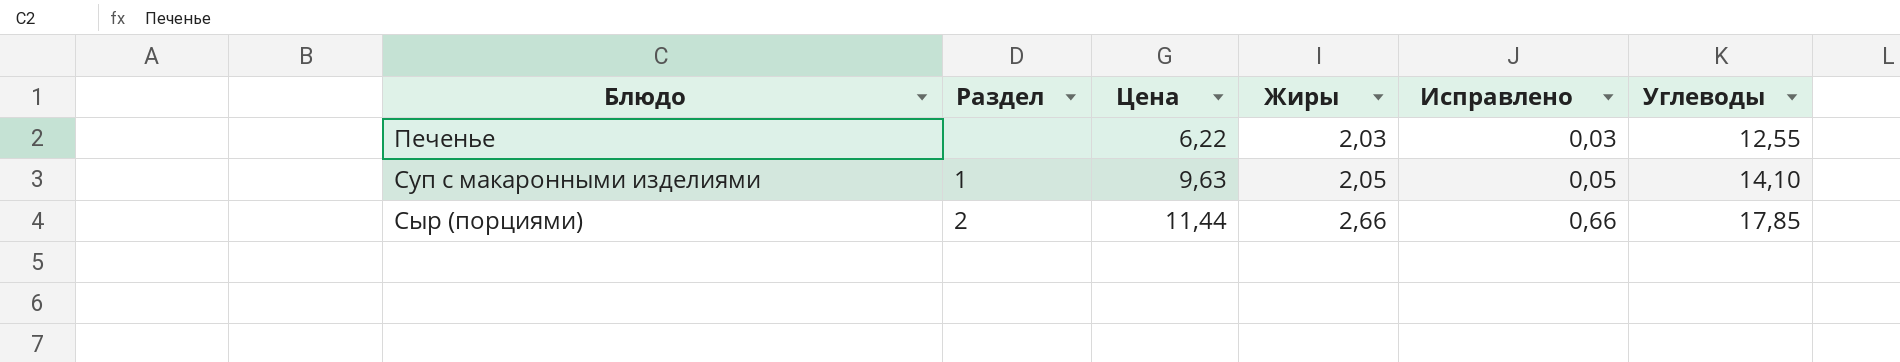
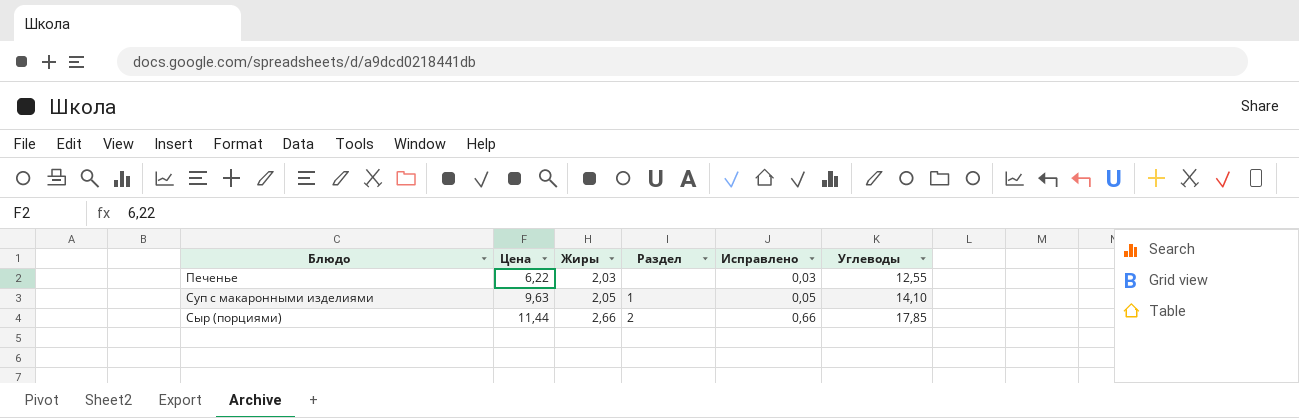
column Раздел | position: 2 -> 4

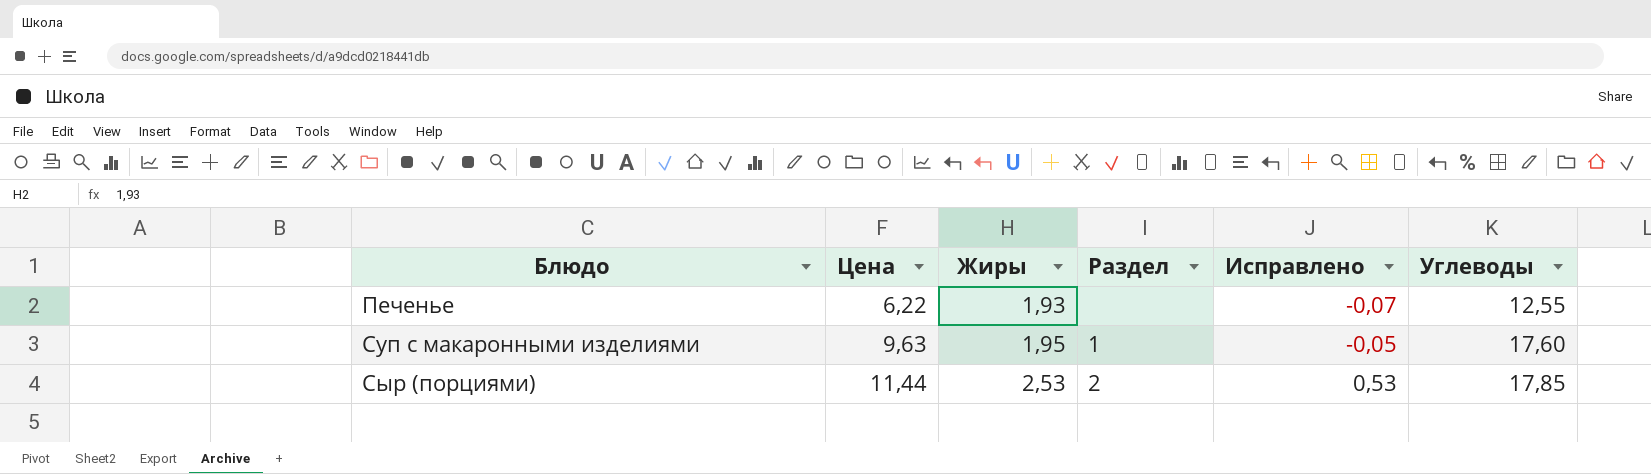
Печенье | Жиры: 2,03 -> 1,93
Печенье | Исправлено: 0,03 -> -0,07
Суп с макаронными изделиями | Жиры: 2,05 -> 1,95
Суп с макаронными изделиями | Исправлено: 0,05 -> -0,05
Суп с макаронными изделиями | Углеводы: 14,10 -> 17,60
Сыр (порциями) | Жиры: 2,66 -> 2,53
Сыр (порциями) | Исправлено: 0,66 -> 0,53

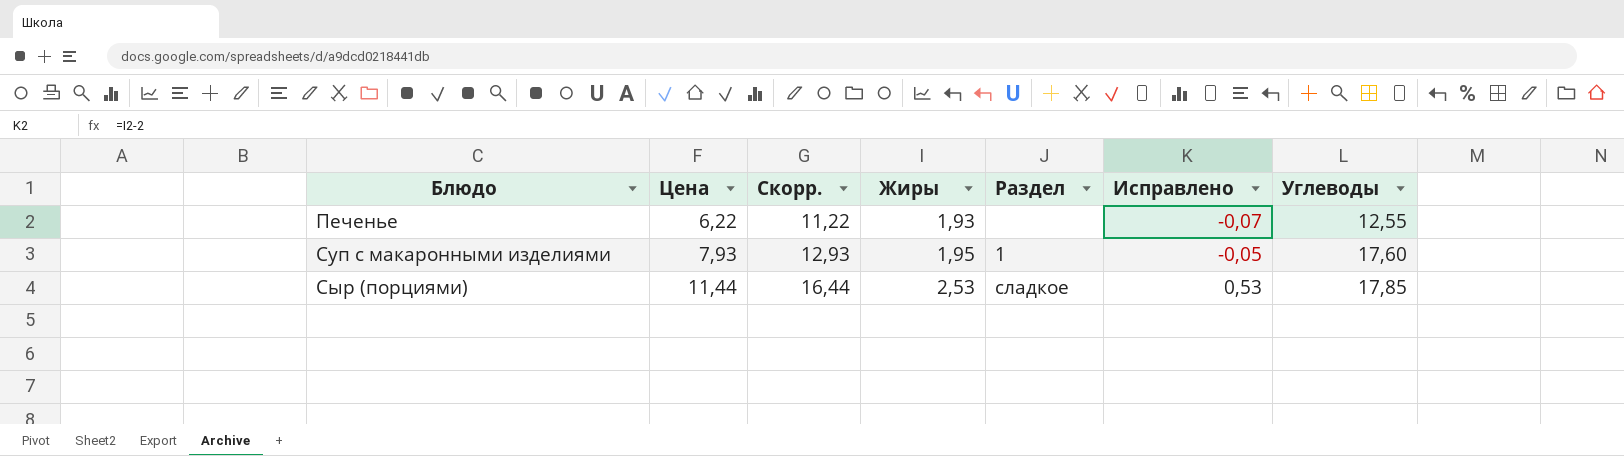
column Скорр. | formula: none -> [Цена] + 5
Суп с макаронными изделиями | Цена: 9,63 -> 7,93
Сыр (порциями) | Раздел: 2 -> сладкое

